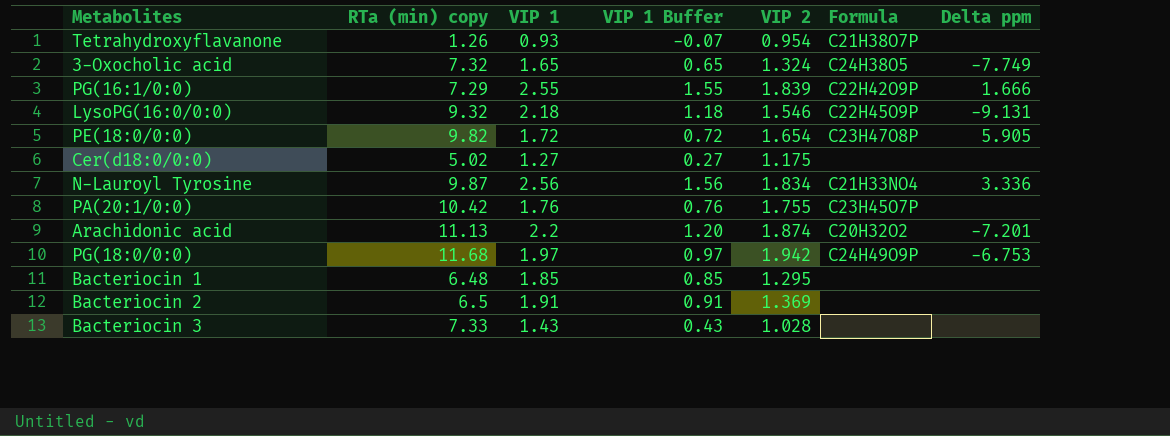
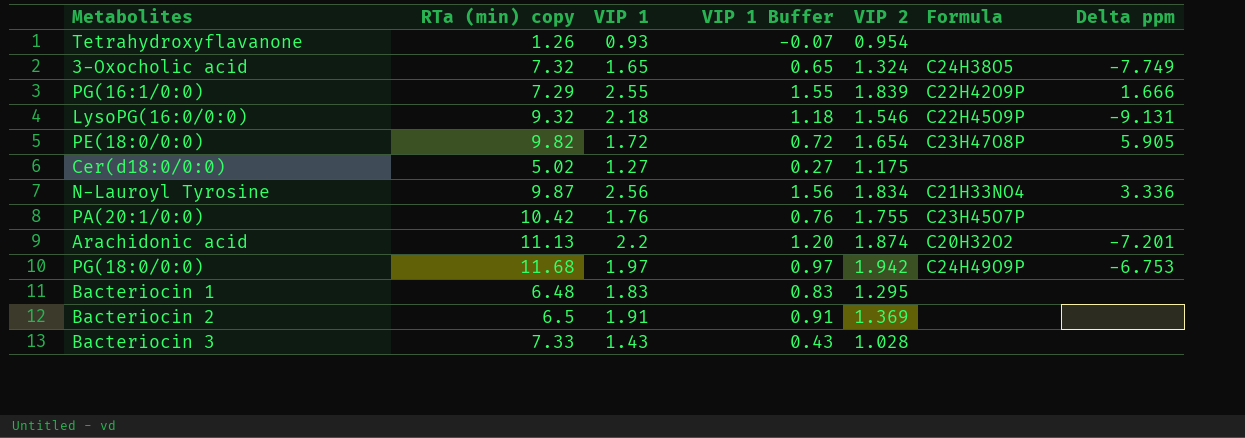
Tetrahydroxyflavanone | Formula: C21H38O7P -> none
Bacteriocin 1 | VIP 1: 1.85 -> 1.83
Bacteriocin 1 | VIP 1 Buffer: 0.85 -> 0.83

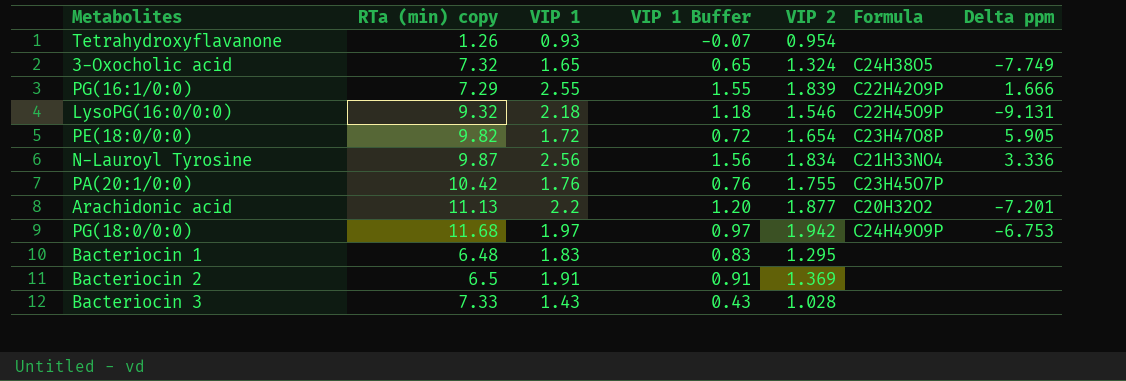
row Cer(d18:0/0:0): 5.02 | 1.27 | 0.27 | 1.175 | none | none -> none
Arachidonic acid | VIP 2: 1.874 -> 1.877

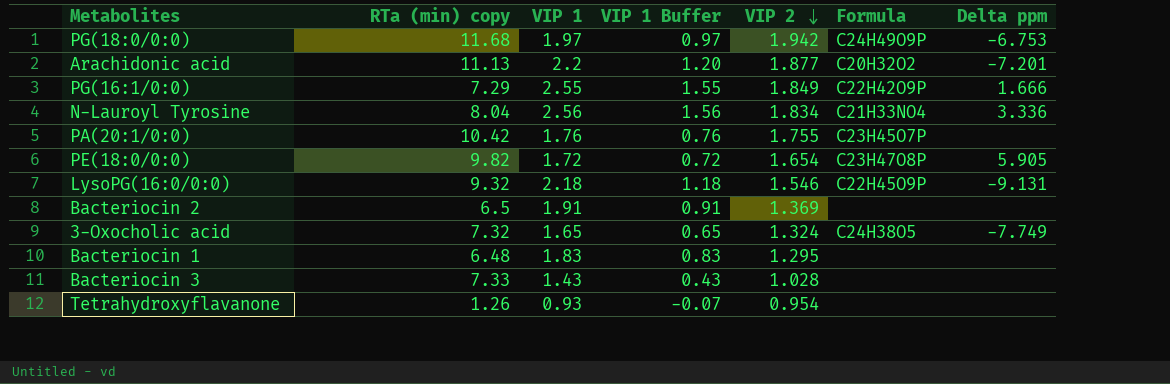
row order: none -> VIP 2 descending
PG(16:1/0:0) | VIP 2: 1.839 -> 1.849
N-Lauroyl Tyrosine | RTa (min) copy: 9.87 -> 8.04

